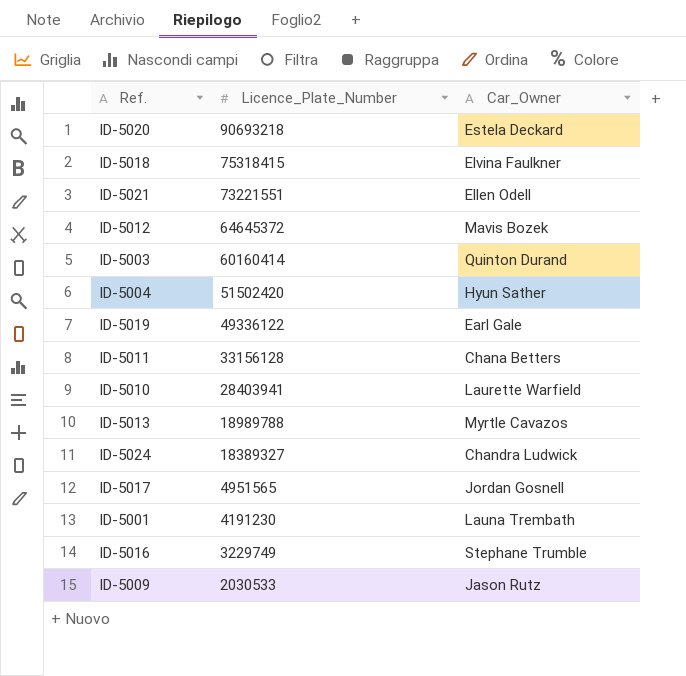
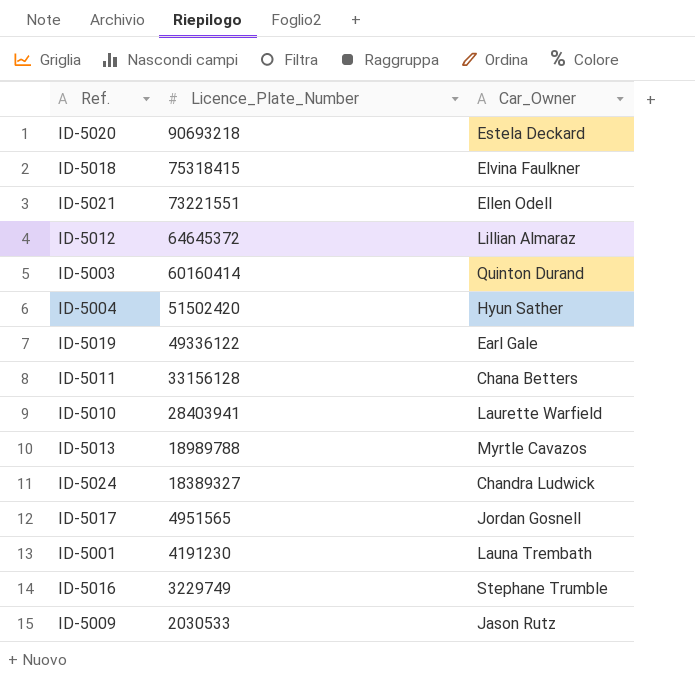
ID-5012 | Car_Owner: Mavis Bozek -> Lillian Almaraz

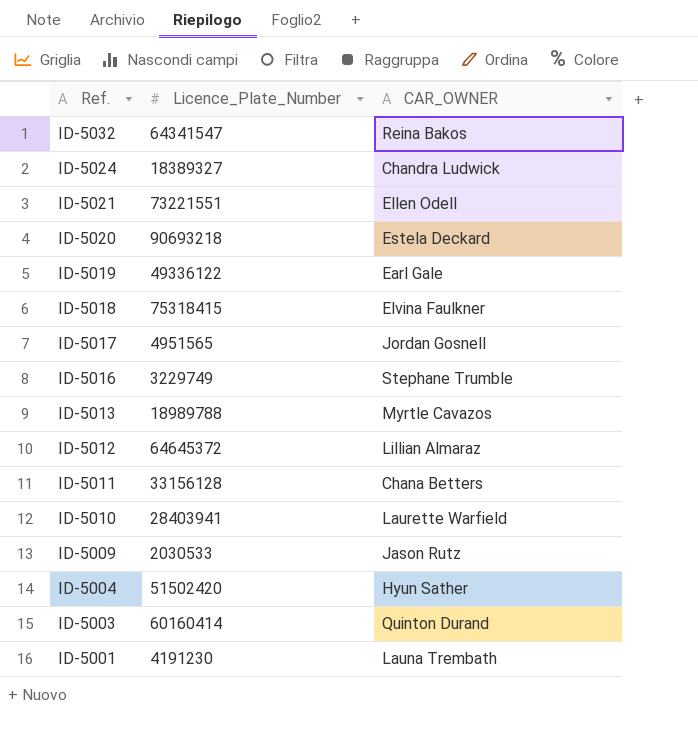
row order: Licence_Plate_Number descending -> Ref. descending
column name: Car_Owner -> CAR_OWNER
row ID-5032: none -> 64341547 | Reina Bakos

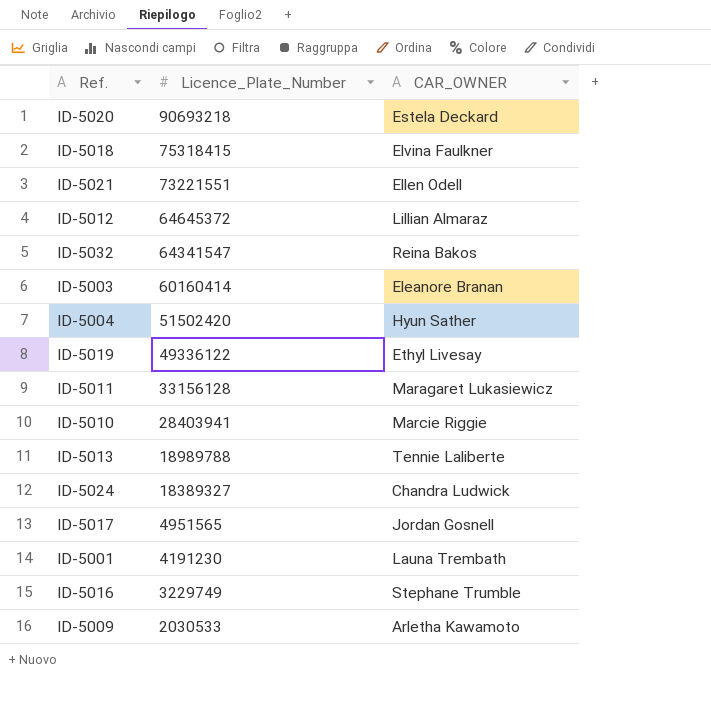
row order: Ref. descending -> Licence_Plate_Number descending
ID-5003 | CAR_OWNER: Quinton Durand -> Eleanore Branan
ID-5019 | CAR_OWNER: Earl Gale -> Ethyl Livesay
ID-5011 | CAR_OWNER: Chana Betters -> Maragaret Lukasiewicz
ID-5010 | CAR_OWNER: Laurette Warfield -> Marcie Riggie
ID-5013 | CAR_OWNER: Myrtle Cavazos -> Tennie Laliberte
ID-5009 | CAR_OWNER: Jason Rutz -> Arletha Kawamoto

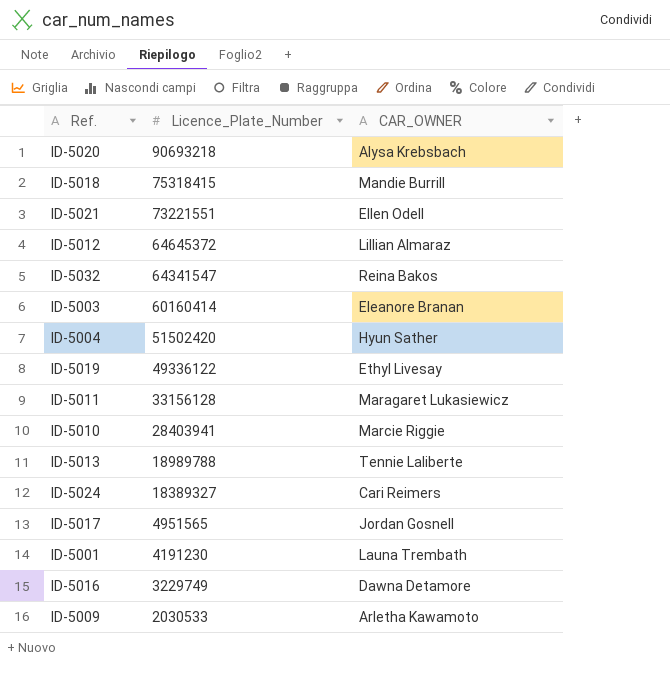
ID-5020 | CAR_OWNER: Estela Deckard -> Alysa Krebsbach
ID-5018 | CAR_OWNER: Elvina Faulkner -> Mandie Burrill
ID-5024 | CAR_OWNER: Chandra Ludwick -> Cari Reimers
ID-5016 | CAR_OWNER: Stephane Trumble -> Dawna Detamore

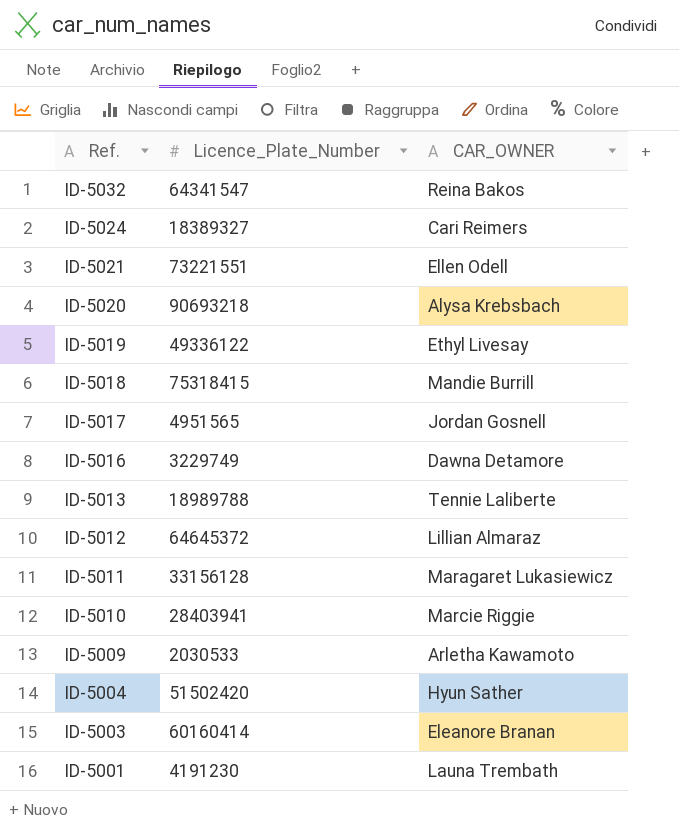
row order: Licence_Plate_Number descending -> Ref. descending

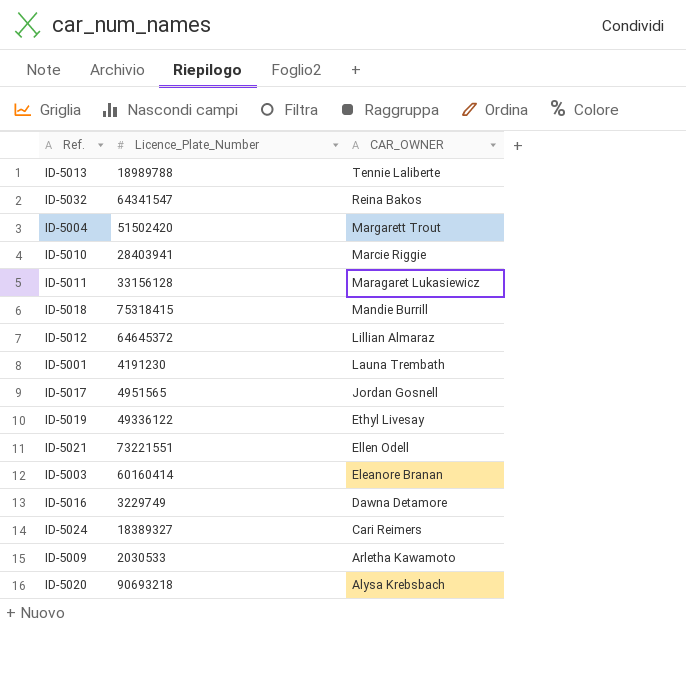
row order: Ref. descending -> CAR_OWNER descending
ID-5004 | CAR_OWNER: Hyun Sather -> Margarett Trout

